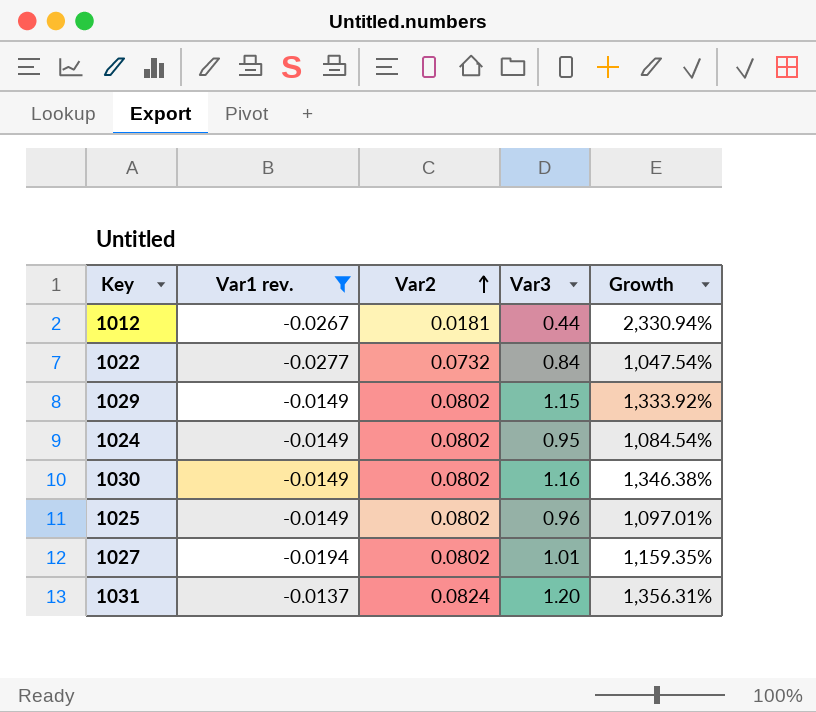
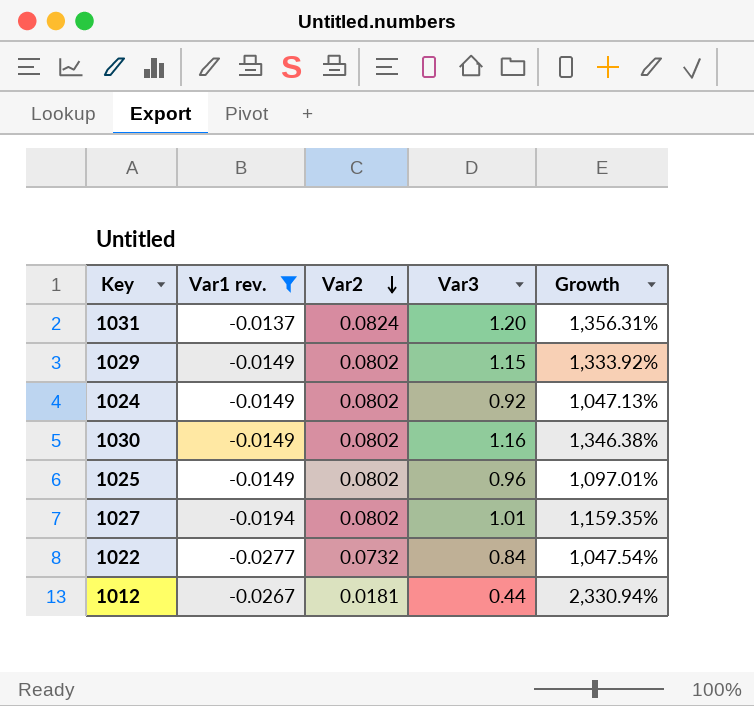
row order: Var2 ascending -> Var2 descending
1024 | Var3: 0.95 -> 0.92
1024 | Growth: 1,084.54% -> 1,047.13%

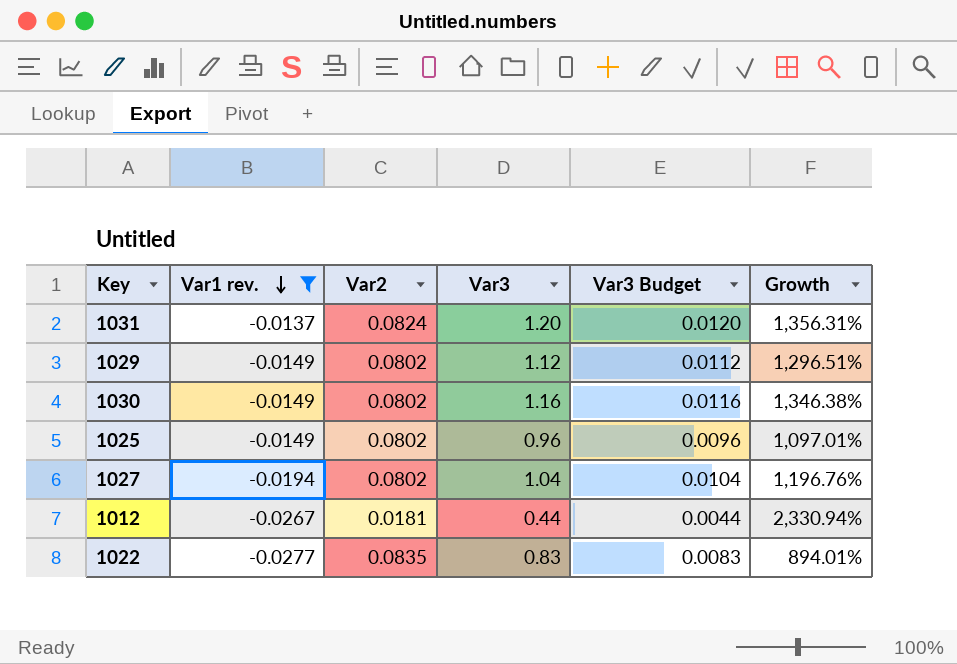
row order: Var2 descending -> Var1 rev. descending
column Var3 Budget | formula: none -> [Var3] * 0.01
row 1024: -0.0149 | 0.0802 | 0.92 | 1,047.13% -> none
1029 | Var3: 1.15 -> 1.12
1029 | Growth: 1,333.92% -> 1,296.51%
1027 | Var3: 1.01 -> 1.04
1027 | Growth: 1,159.35% -> 1,196.76%
1022 | Var2: 0.0732 -> 0.0835
1022 | Var3: 0.84 -> 0.83
1022 | Growth: 1,047.54% -> 894.01%

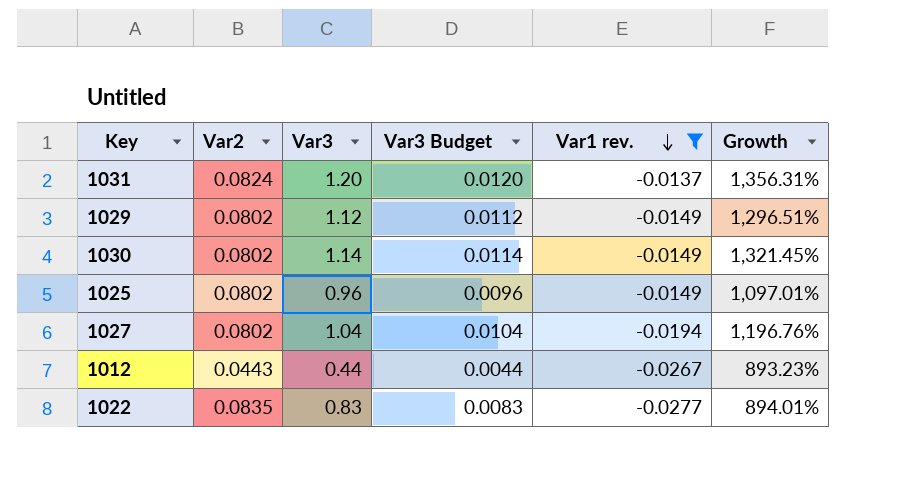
column Var1 rev. | position: 2 -> 5
1030 | Var3: 1.16 -> 1.14
1030 | Var3 Budget: 0.0116 -> 0.0114
1030 | Growth: 1,346.38% -> 1,321.45%
1012 | Var2: 0.0181 -> 0.0443
1012 | Growth: 2,330.94% -> 893.23%

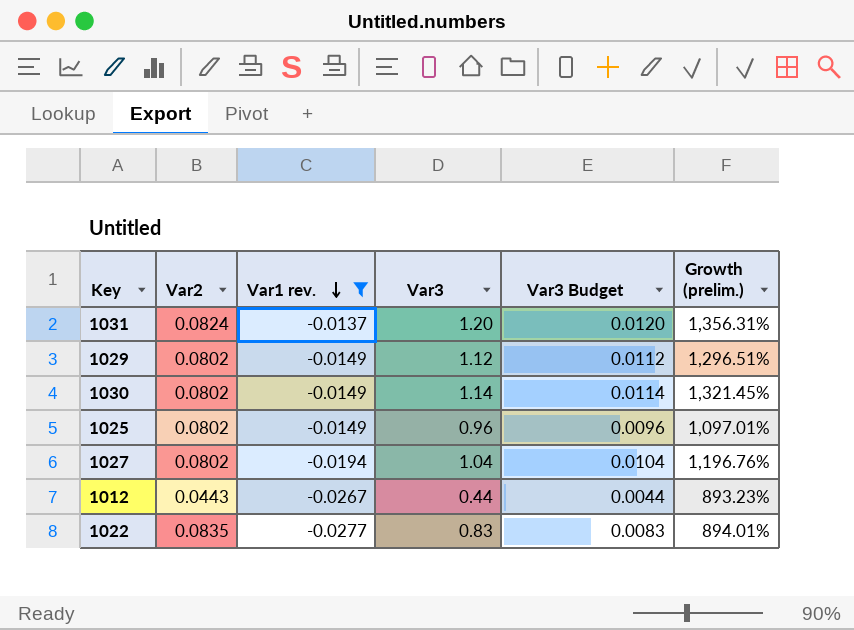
column Var1 rev. | position: 5 -> 3
column name: Growth -> Growth (prelim.)

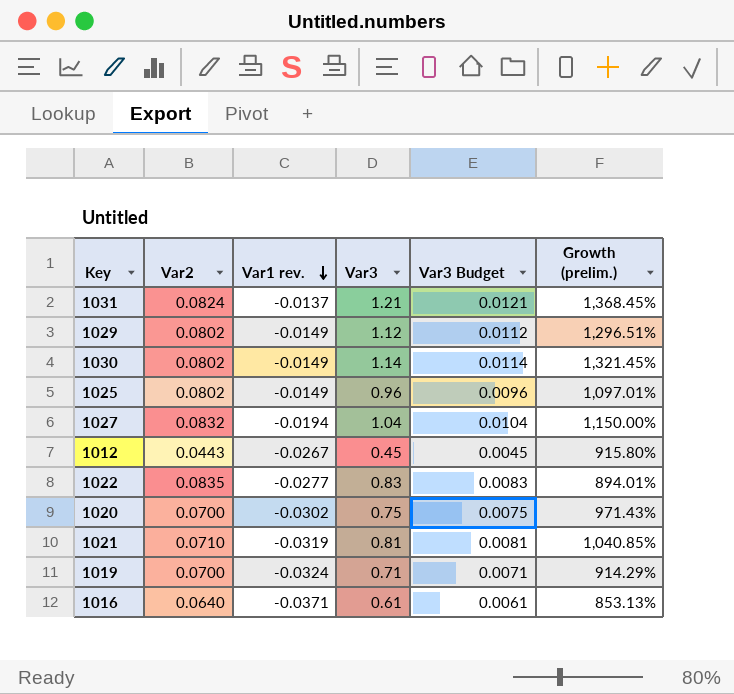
filter: Var1 rev. >= -0.0277 -> none
1031 | Var3: 1.20 -> 1.21
1031 | Var3 Budget: 0.0120 -> 0.0121
1031 | Growth (prelim.): 1,356.31% -> 1,368.45%
1027 | Var2: 0.0802 -> 0.0832
1027 | Growth (prelim.): 1,196.76% -> 1,150.00%
1012 | Var3: 0.44 -> 0.45
1012 | Var3 Budget: 0.0044 -> 0.0045
1012 | Growth (prelim.): 893.23% -> 915.80%

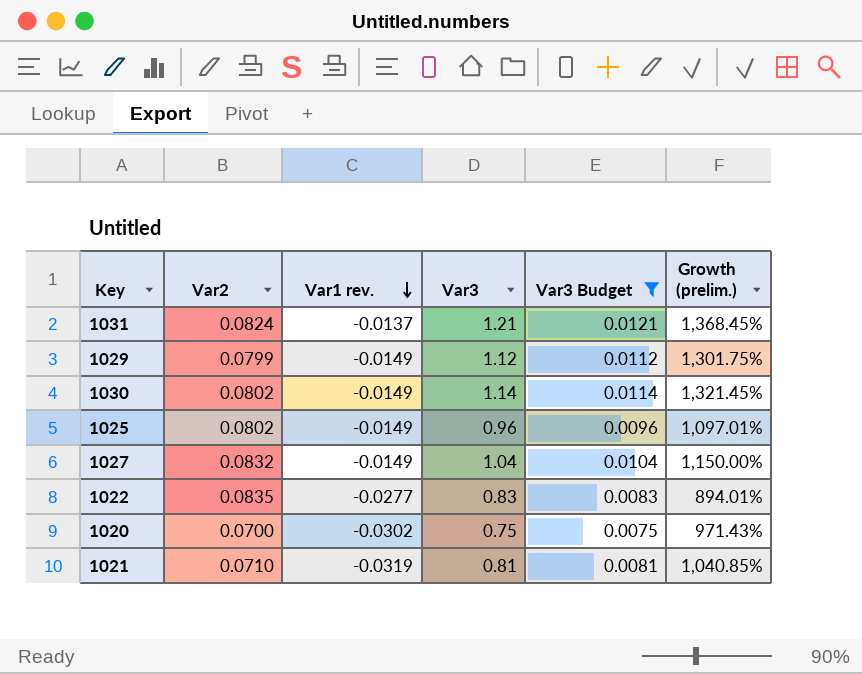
filter: none -> Var3 Budget >= 0.0075
1029 | Var2: 0.0802 -> 0.0799
1029 | Growth (prelim.): 1,296.51% -> 1,301.75%
1027 | Var1 rev.: -0.0194 -> -0.0149

